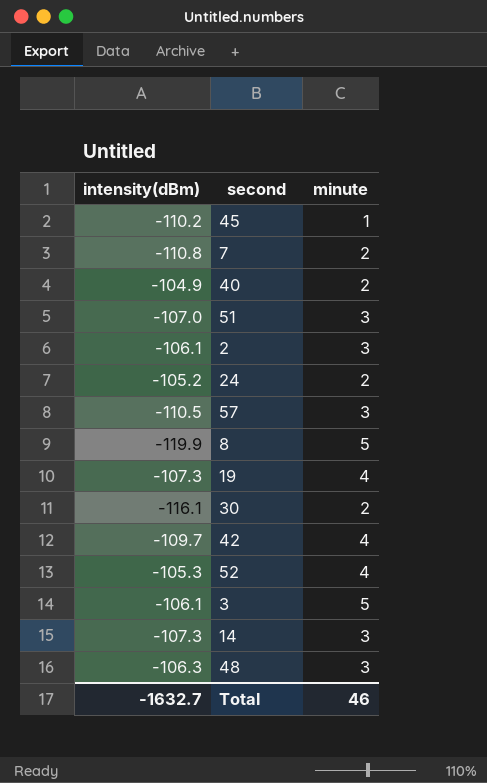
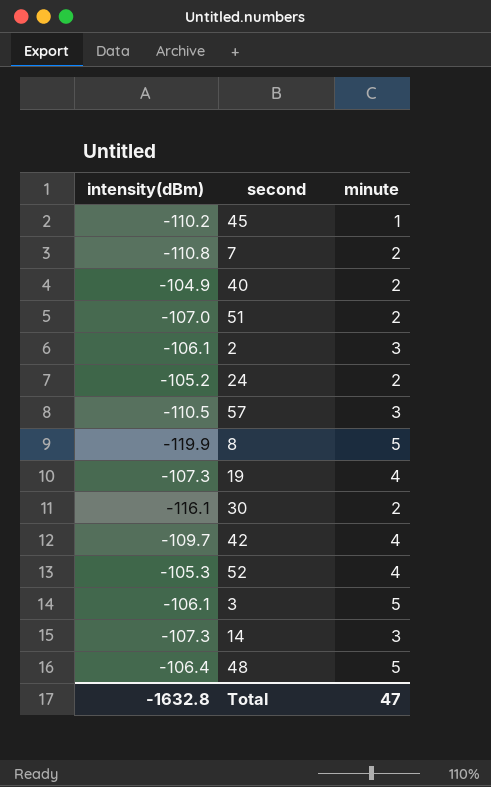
51 | minute: 3 -> 2
48 | intensity(dBm): -106.3 -> -106.4
48 | minute: 3 -> 5
Total | intensity(dBm): -1632.7 -> -1632.8
Total | minute: 46 -> 47

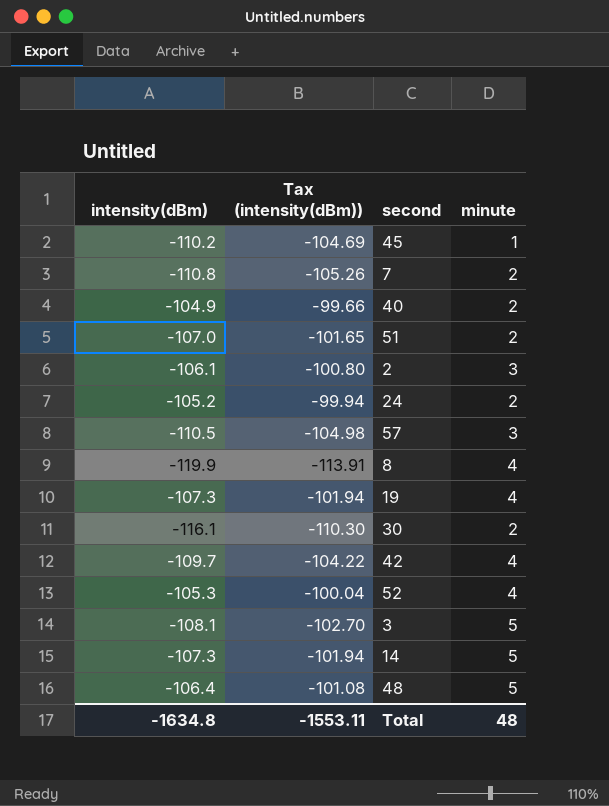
column Tax (intensity(dBm)) | formula: none -> [intensity(dBm)] * 0.95
8 | minute: 5 -> 4
3 | intensity(dBm): -106.1 -> -108.1
14 | minute: 3 -> 5
Total | intensity(dBm): -1632.8 -> -1634.8
Total | minute: 47 -> 48

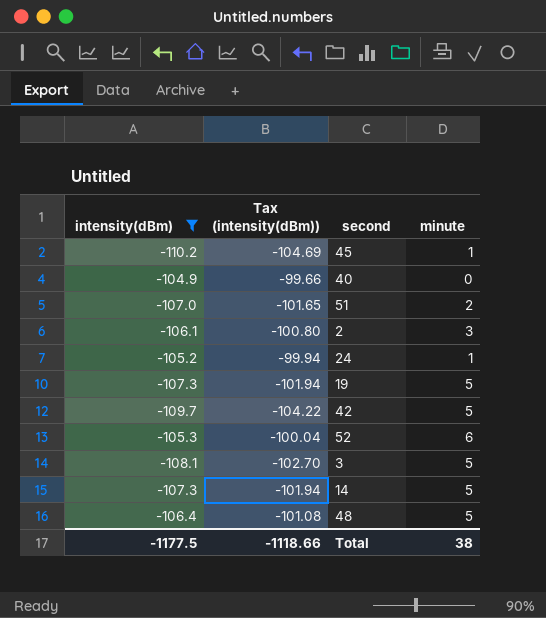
filter: none -> intensity(dBm) >= -110.2
40 | minute: 2 -> 0
24 | minute: 2 -> 1
19 | minute: 4 -> 5
42 | minute: 4 -> 5
52 | minute: 4 -> 6
Total | intensity(dBm): -1634.8 -> -1177.5
Total | Tax (intensity(dBm)): -1553.11 -> -1118.66
Total | minute: 48 -> 38

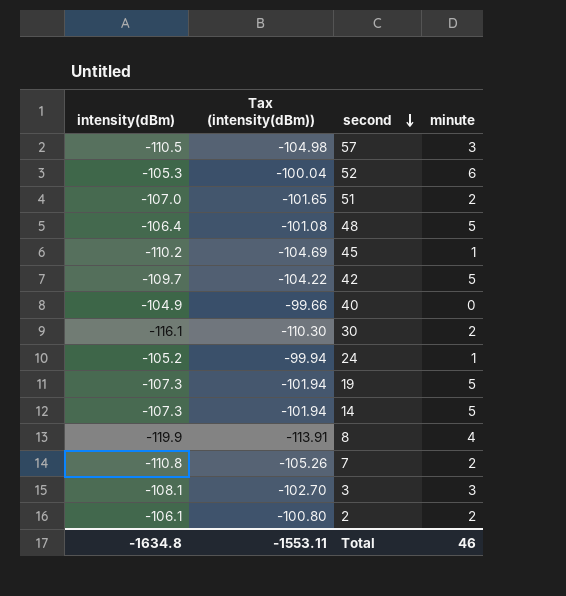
filter: intensity(dBm) >= -110.2 -> none
row order: none -> second descending
3 | minute: 5 -> 3
2 | minute: 3 -> 2
Total | intensity(dBm): -1177.5 -> -1634.8
Total | Tax (intensity(dBm)): -1118.66 -> -1553.11
Total | minute: 38 -> 46

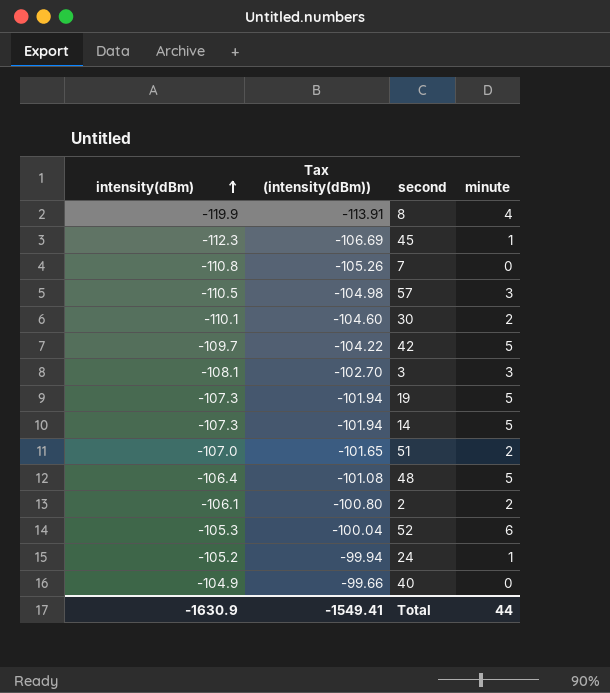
row order: second descending -> intensity(dBm) ascending
45 | intensity(dBm): -110.2 -> -112.3
45 | Tax (intensity(dBm)): -104.69 -> -106.69
7 | minute: 2 -> 0
30 | intensity(dBm): -116.1 -> -110.1
30 | Tax (intensity(dBm)): -110.30 -> -104.60
Total | intensity(dBm): -1634.8 -> -1630.9
Total | Tax (intensity(dBm)): -1553.11 -> -1549.41
Total | minute: 46 -> 44

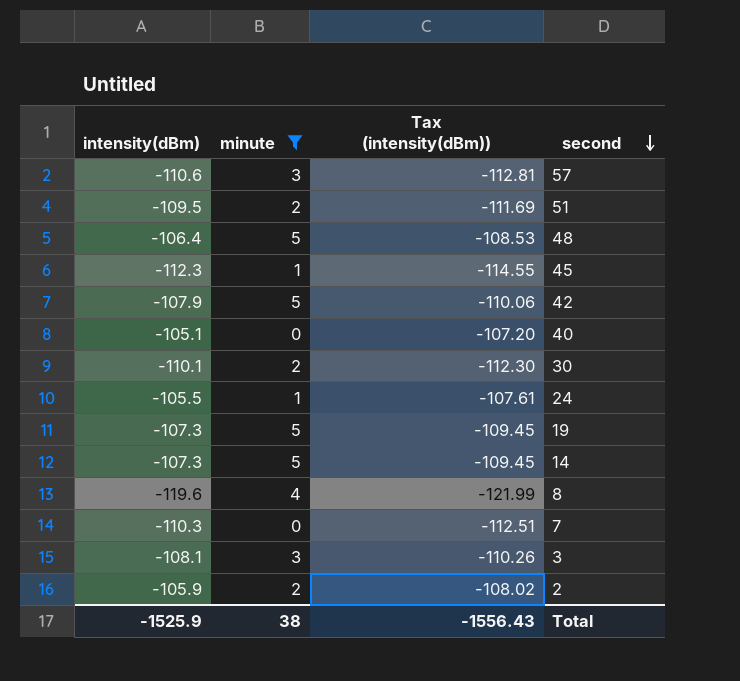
filter: none -> minute != 6
row order: intensity(dBm) ascending -> second descending
column minute | position: 4 -> 2
column Tax (intensity(dBm)) | formula: [intensity(dBm)] * 0.95 -> [intensity(dBm)] * 1.02
57 | intensity(dBm): -110.5 -> -110.6
51 | intensity(dBm): -107.0 -> -109.5
42 | intensity(dBm): -109.7 -> -107.9
40 | intensity(dBm): -104.9 -> -105.1
24 | intensity(dBm): -105.2 -> -105.5
8 | intensity(dBm): -119.9 -> -119.6
7 | intensity(dBm): -110.8 -> -110.3
2 | intensity(dBm): -106.1 -> -105.9
Total | intensity(dBm): -1630.9 -> -1525.9
Total | minute: 44 -> 38
Total | Tax (intensity(dBm)): -1549.41 -> -1556.43

